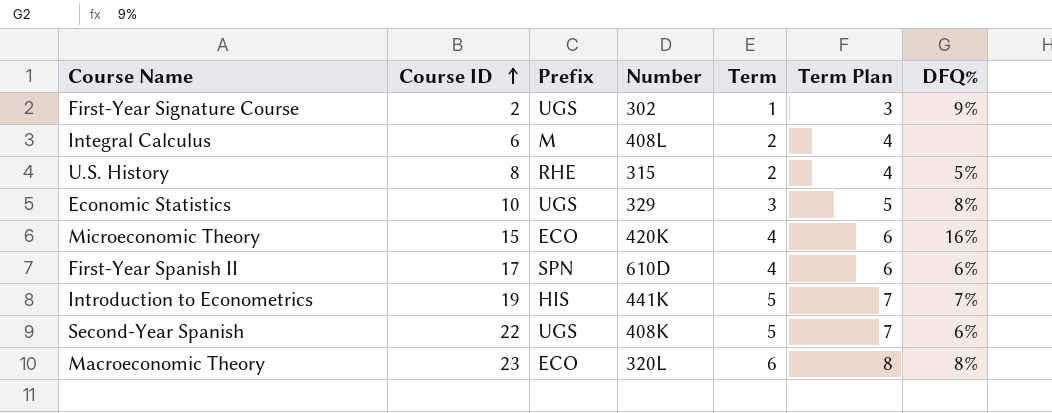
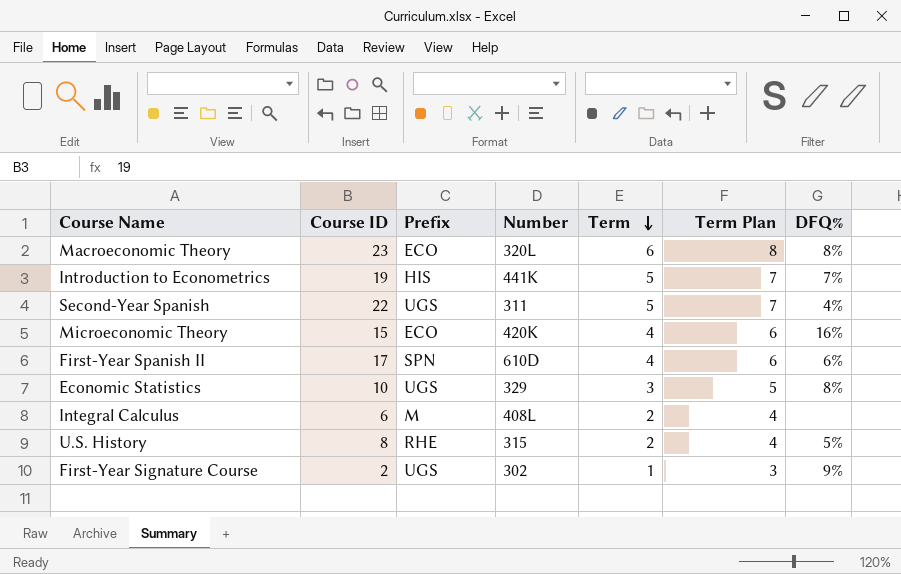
row order: Course ID ascending -> Term descending
Second-Year Spanish | Number: 408K -> 311
Second-Year Spanish | DFQ%: 6% -> 4%

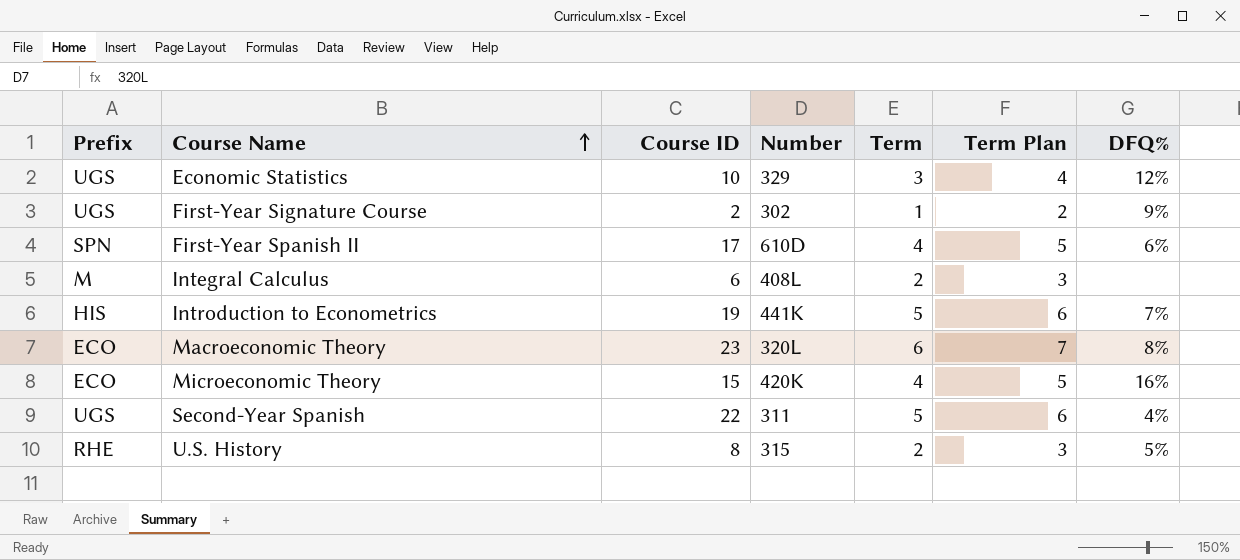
row order: Term descending -> Course Name ascending
column Prefix | position: 3 -> 1
column Term Plan | formula: [Term] + 2 -> [Term] + 1
Economic Statistics | DFQ%: 8% -> 12%

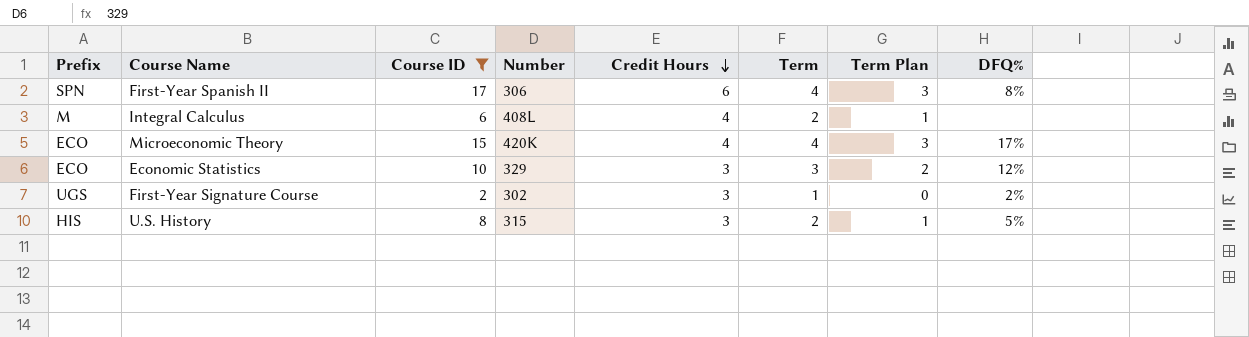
filter: none -> Course ID <= 17
row order: Course Name ascending -> Credit Hours descending
column Credit Hours | position: none -> 5
column Term Plan | formula: [Term] + 1 -> [Term] - 1
First-Year Spanish II | Number: 610D -> 306
First-Year Spanish II | DFQ%: 6% -> 8%
Microeconomic Theory | DFQ%: 16% -> 17%
Economic Statistics | Prefix: UGS -> ECO
First-Year Signature Course | DFQ%: 9% -> 2%
U.S. History | Prefix: RHE -> HIS

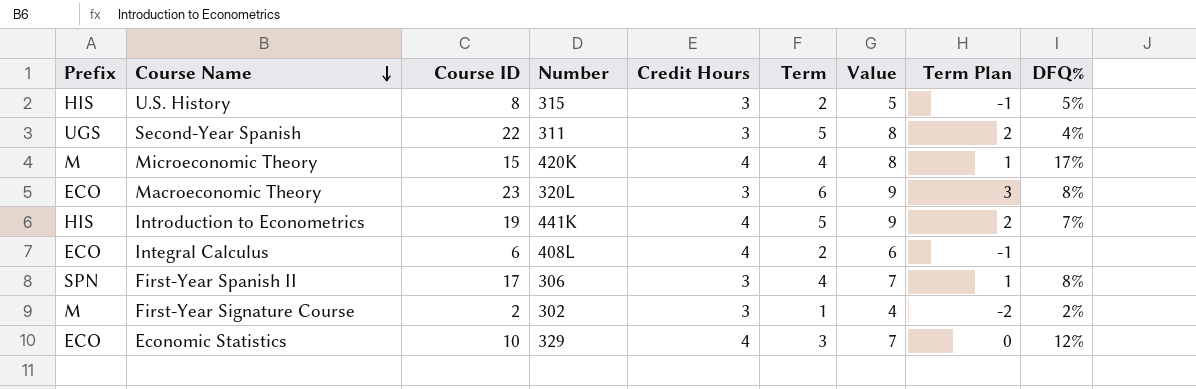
filter: Course ID <= 17 -> none
row order: Credit Hours descending -> Course Name descending
column Value | formula: none -> [Credit Hours] + [Term]
column Term Plan | formula: [Term] - 1 -> [Term] - 3
Microeconomic Theory | Prefix: ECO -> M
Integral Calculus | Prefix: M -> ECO
First-Year Spanish II | Credit Hours: 6 -> 3
First-Year Signature Course | Prefix: UGS -> M
Economic Statistics | Credit Hours: 3 -> 4

